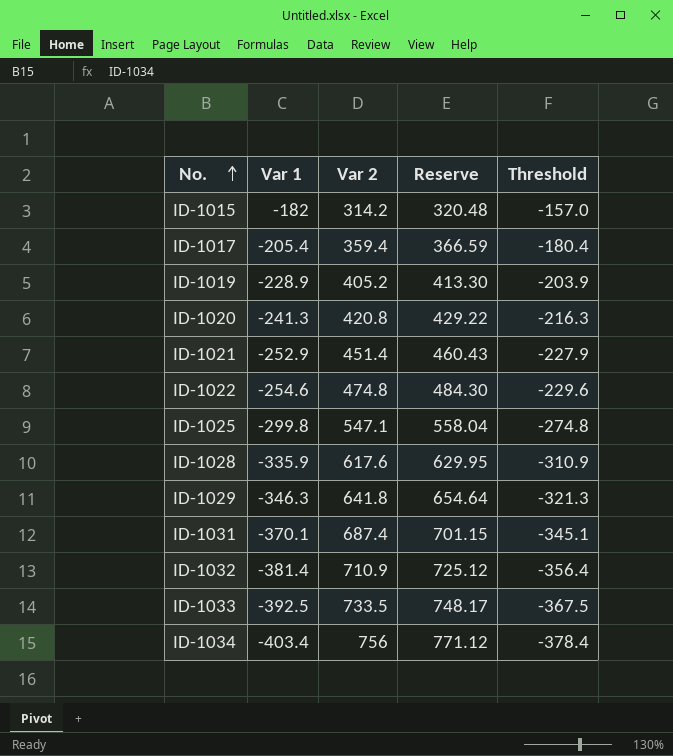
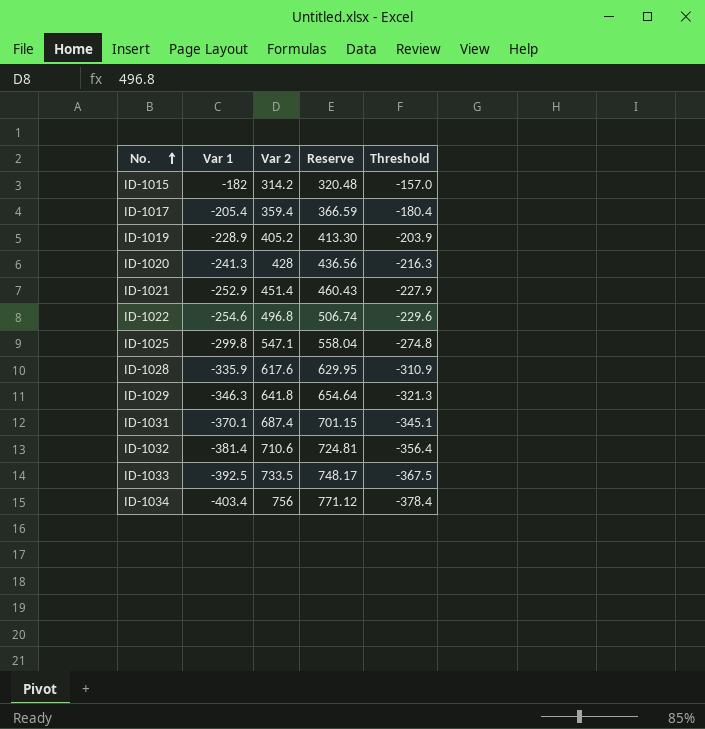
ID-1020 | Var 2: 420.8 -> 428
ID-1020 | Reserve: 429.22 -> 436.56
ID-1022 | Var 2: 474.8 -> 496.8
ID-1022 | Reserve: 484.30 -> 506.74
ID-1032 | Var 2: 710.9 -> 710.6
ID-1032 | Reserve: 725.12 -> 724.81

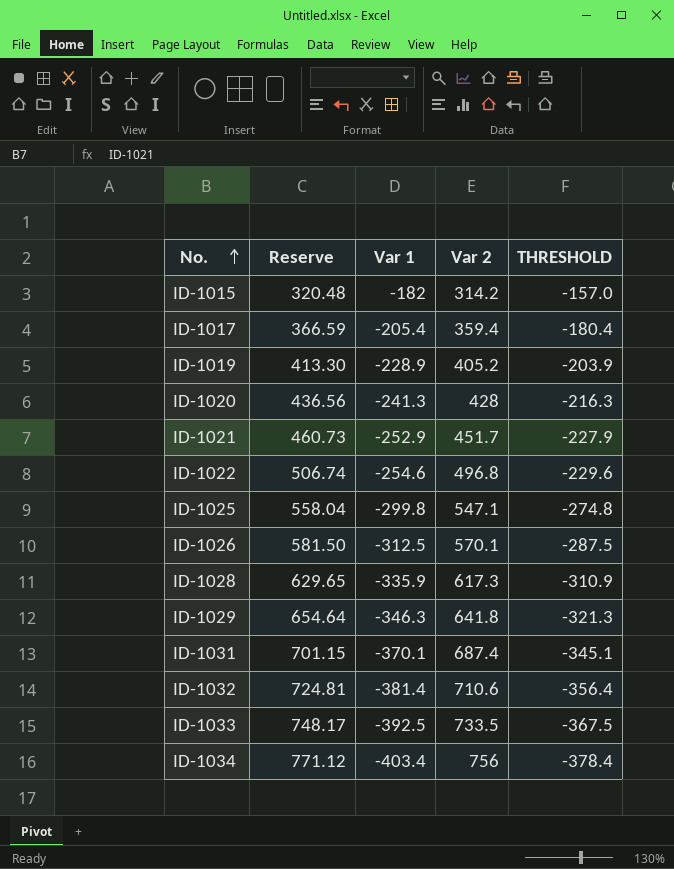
column Reserve | position: 4 -> 2
column name: Threshold -> THRESHOLD
ID-1021 | Reserve: 460.43 -> 460.73
ID-1021 | Var 2: 451.4 -> 451.7
row ID-1026: none -> 581.50 | -312.5 | 570.1 | -287.5
ID-1028 | Reserve: 629.95 -> 629.65
ID-1028 | Var 2: 617.6 -> 617.3

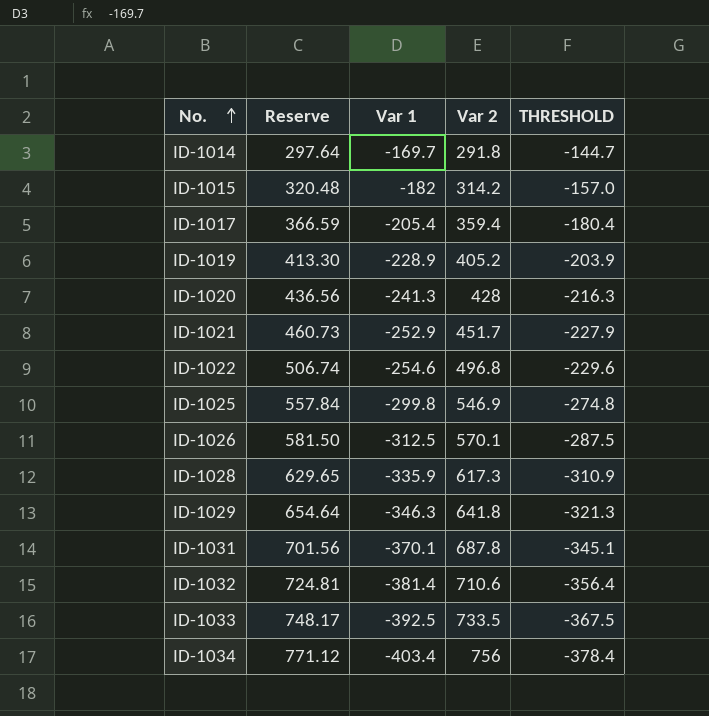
row ID-1014: none -> 297.64 | -169.7 | 291.8 | -144.7
ID-1025 | Reserve: 558.04 -> 557.84
ID-1025 | Var 2: 547.1 -> 546.9
ID-1031 | Reserve: 701.15 -> 701.56
ID-1031 | Var 2: 687.4 -> 687.8

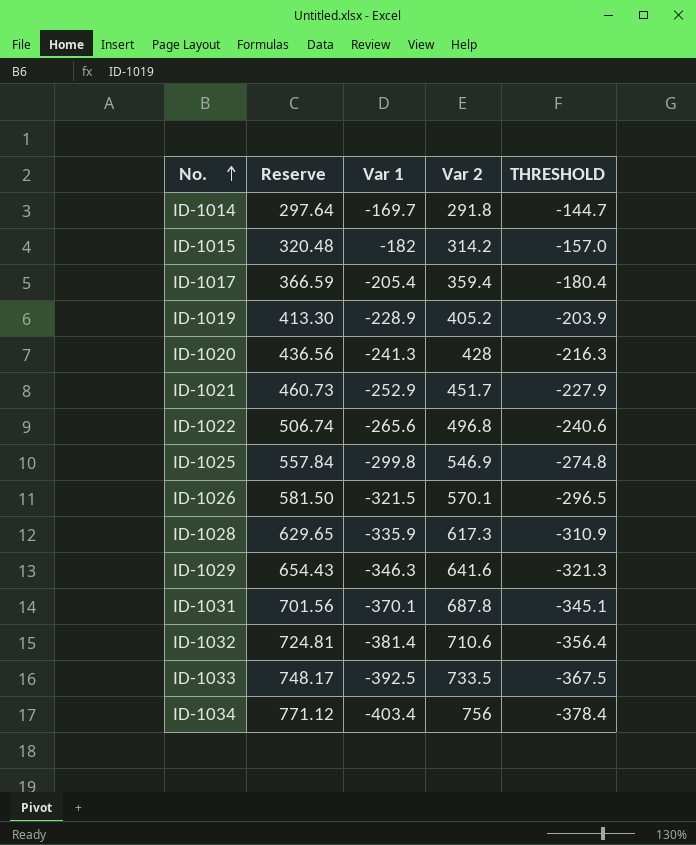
ID-1022 | Var 1: -254.6 -> -265.6
ID-1022 | THRESHOLD: -229.6 -> -240.6
ID-1026 | Var 1: -312.5 -> -321.5
ID-1026 | THRESHOLD: -287.5 -> -296.5
ID-1029 | Reserve: 654.64 -> 654.43
ID-1029 | Var 2: 641.8 -> 641.6

